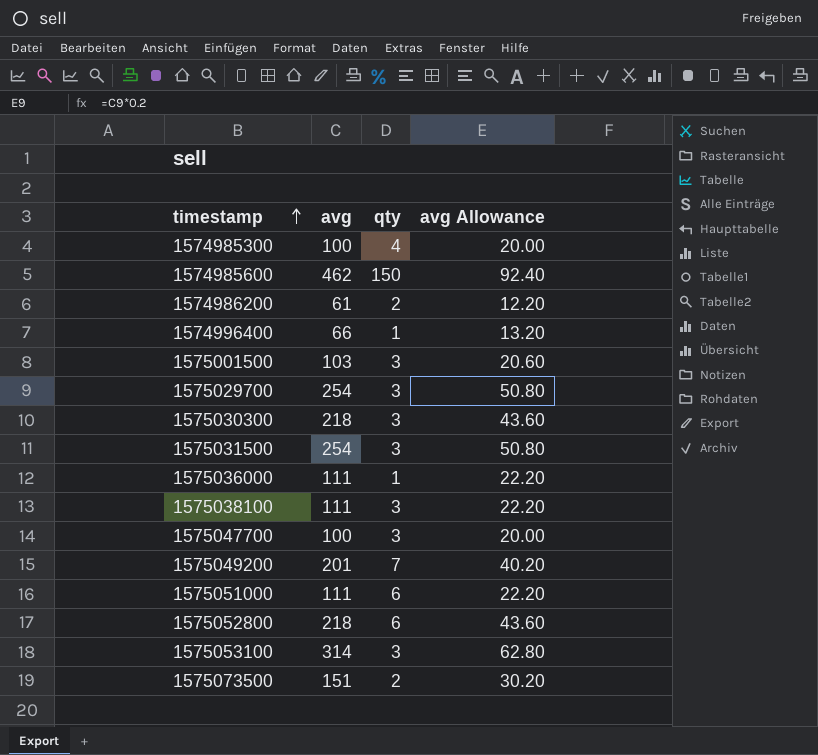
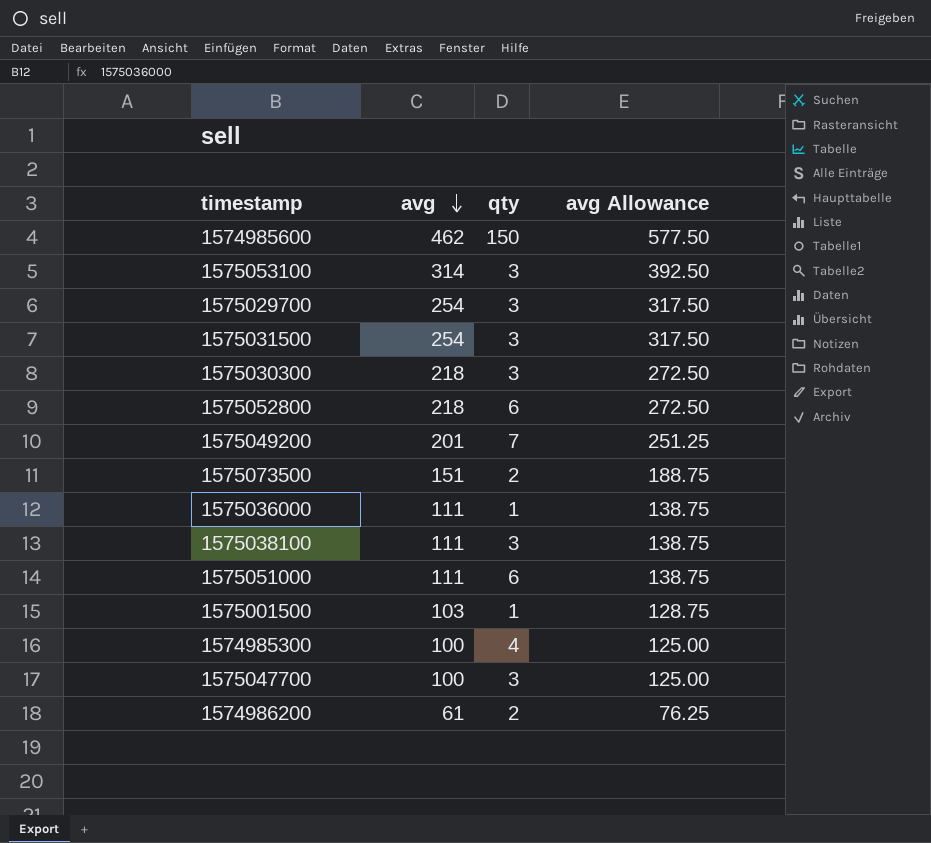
row order: timestamp ascending -> avg descending
column avg Allowance | formula: [avg] * 0.2 -> [avg] * 1.25
row 1574996400: 66 | 1 | 13.20 -> none
1575001500 | qty: 3 -> 1

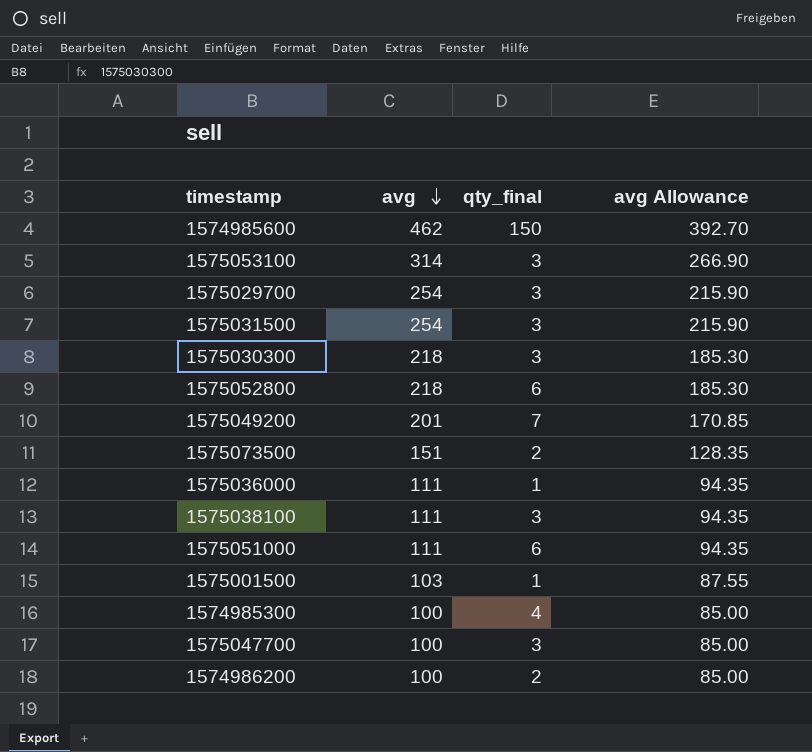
column name: qty -> qty_final
column avg Allowance | formula: [avg] * 1.25 -> [avg] * 0.85
1574986200 | avg: 61 -> 100

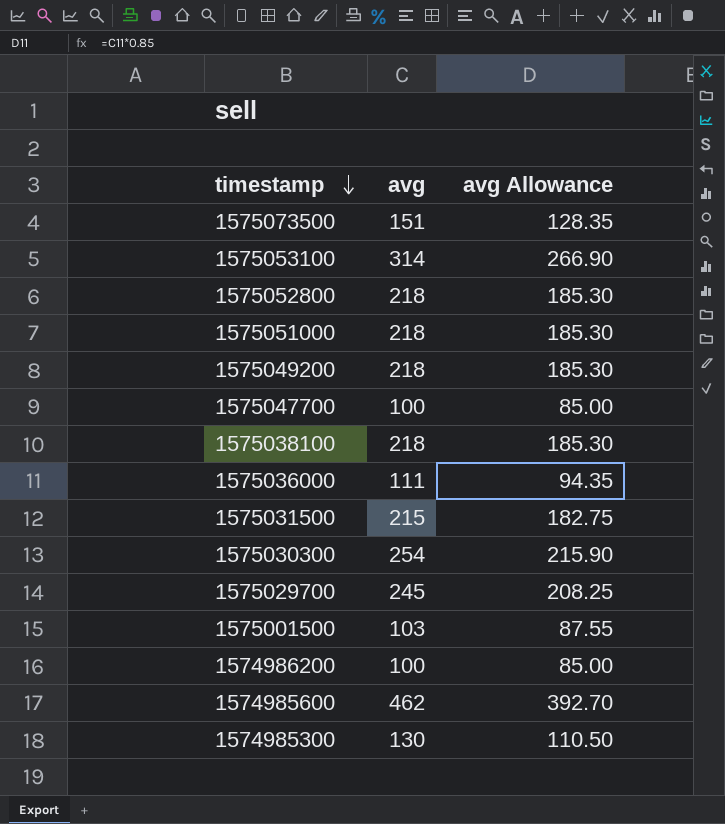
row order: avg descending -> timestamp descending
column qty_final | position: 3 -> none
1575051000 | avg: 111 -> 218
1575051000 | avg Allowance: 94.35 -> 185.30
1575049200 | avg: 201 -> 218
1575049200 | avg Allowance: 170.85 -> 185.30
1575038100 | avg: 111 -> 218
1575038100 | avg Allowance: 94.35 -> 185.30
1575031500 | avg: 254 -> 215
1575031500 | avg Allowance: 215.90 -> 182.75
1575030300 | avg: 218 -> 254
1575030300 | avg Allowance: 185.30 -> 215.90
1575029700 | avg: 254 -> 245
1575029700 | avg Allowance: 215.90 -> 208.25
1574985300 | avg: 100 -> 130
1574985300 | avg Allowance: 85.00 -> 110.50

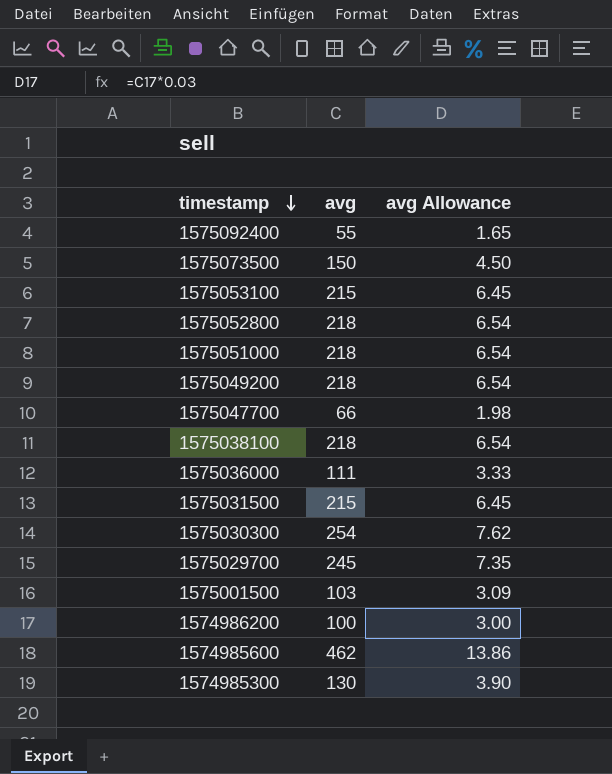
column avg Allowance | formula: [avg] * 0.85 -> [avg] * 0.03
row 1575092400: none -> 55 | 1.65
1575073500 | avg: 151 -> 150
1575053100 | avg: 314 -> 215
1575047700 | avg: 100 -> 66

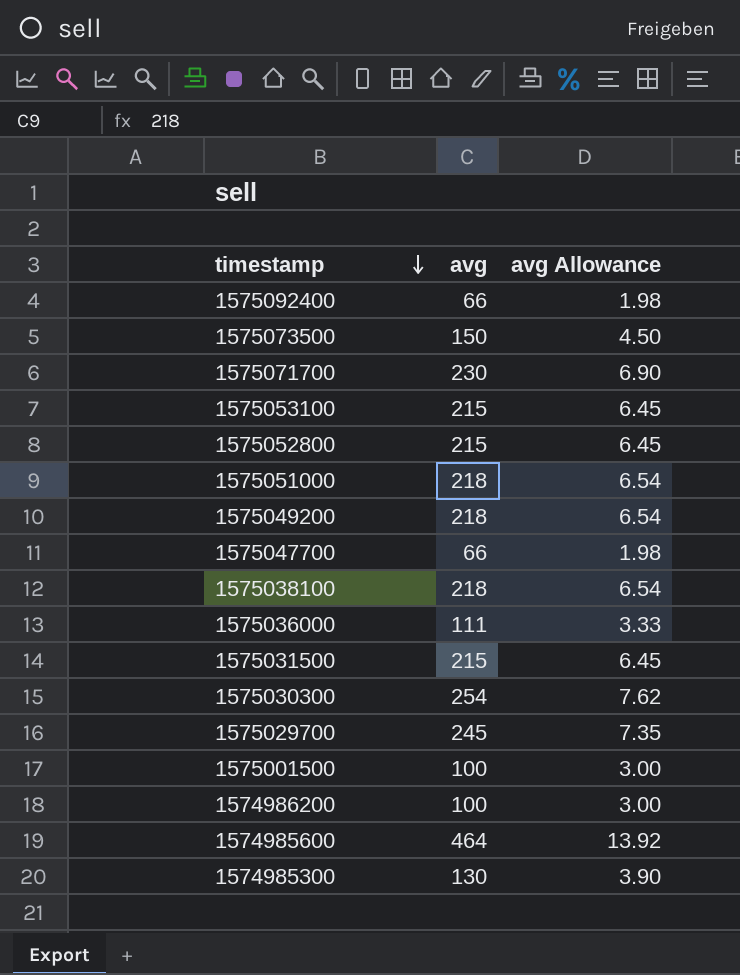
1575092400 | avg: 55 -> 66
1575092400 | avg Allowance: 1.65 -> 1.98
row 1575071700: none -> 230 | 6.90
1575052800 | avg: 218 -> 215
1575052800 | avg Allowance: 6.54 -> 6.45
1575001500 | avg: 103 -> 100
1575001500 | avg Allowance: 3.09 -> 3.00
1574985600 | avg: 462 -> 464
1574985600 | avg Allowance: 13.86 -> 13.92

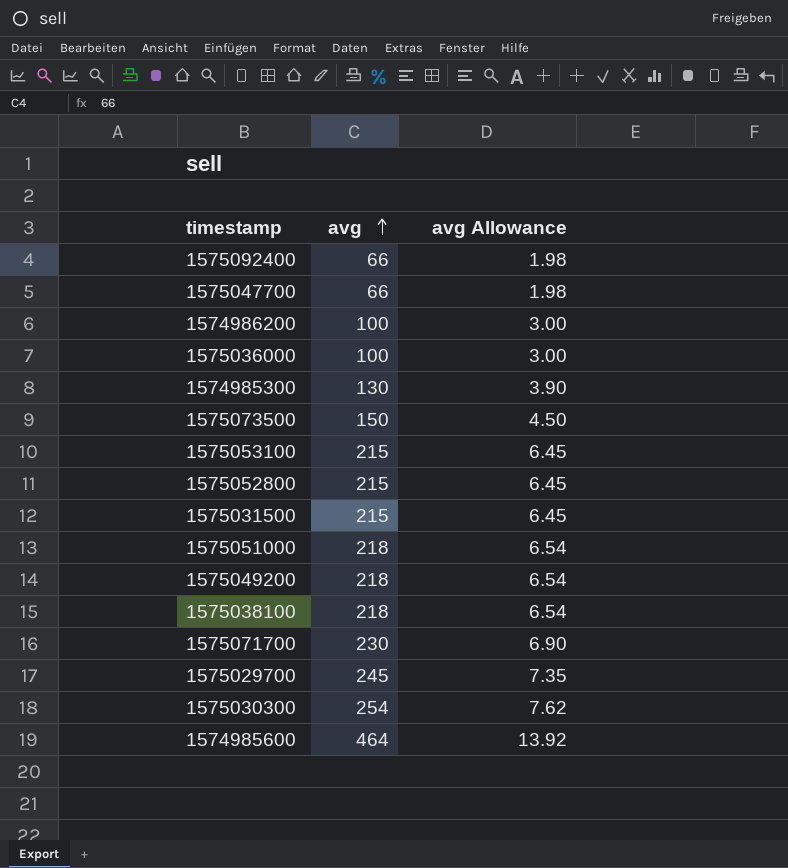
row order: timestamp descending -> avg ascending
row 1575001500: 100 | 3.00 -> none
1575036000 | avg: 111 -> 100
1575036000 | avg Allowance: 3.33 -> 3.00

